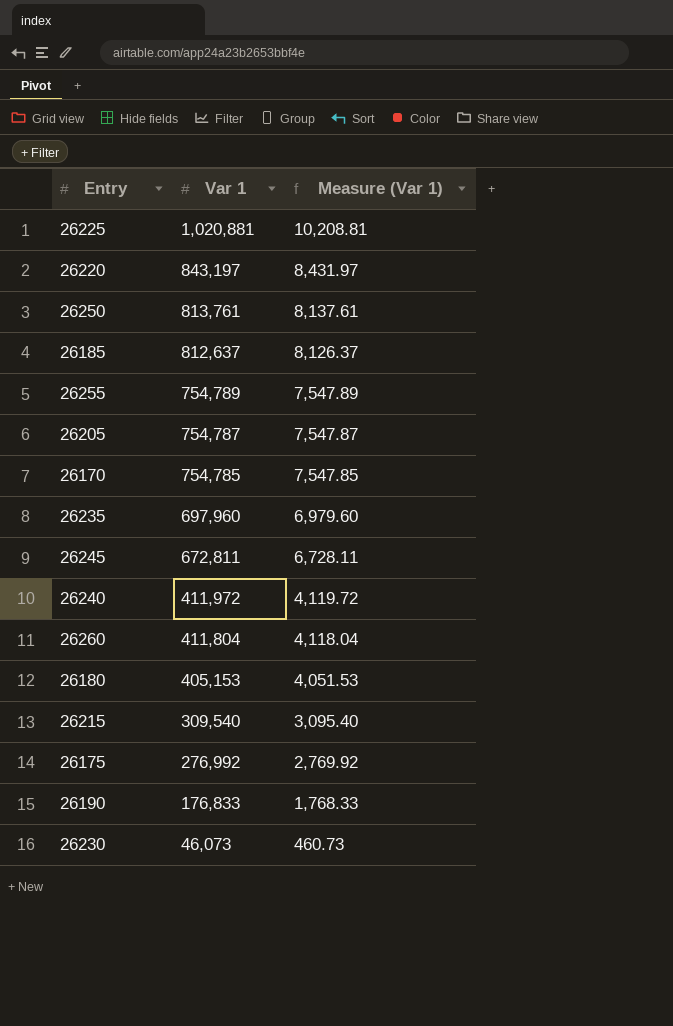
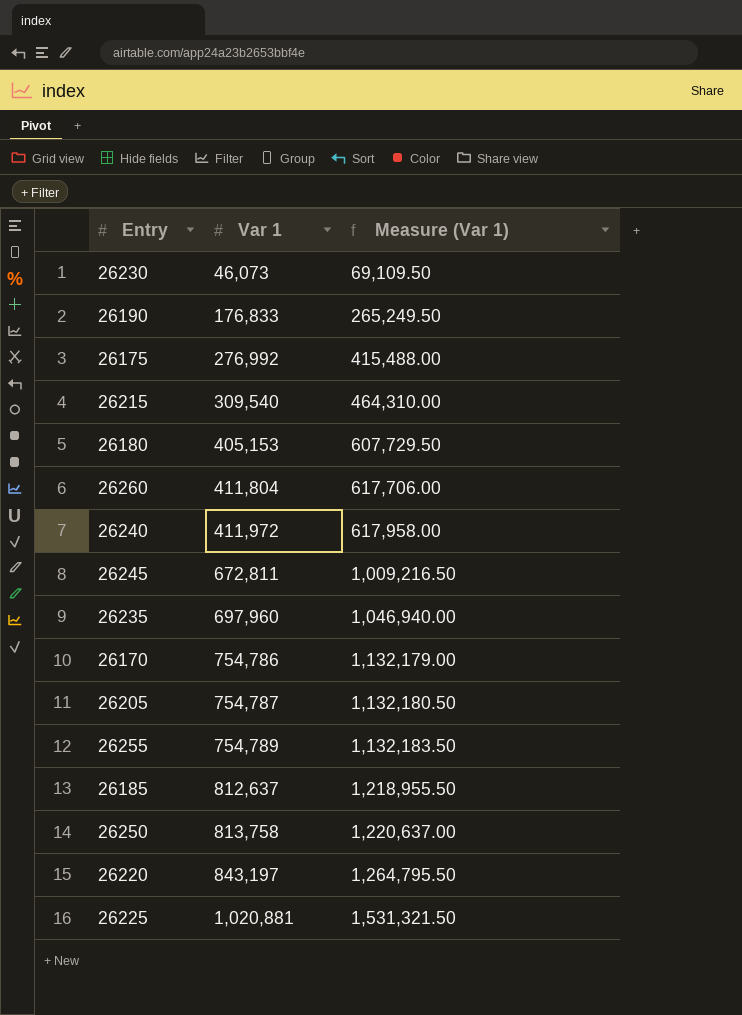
row order: Var 1 descending -> Var 1 ascending
column Measure (Var 1) | formula: [Var 1] * 0.01 -> [Var 1] * 1.5
26170 | Var 1: 754,785 -> 754,786
26250 | Var 1: 813,761 -> 813,758

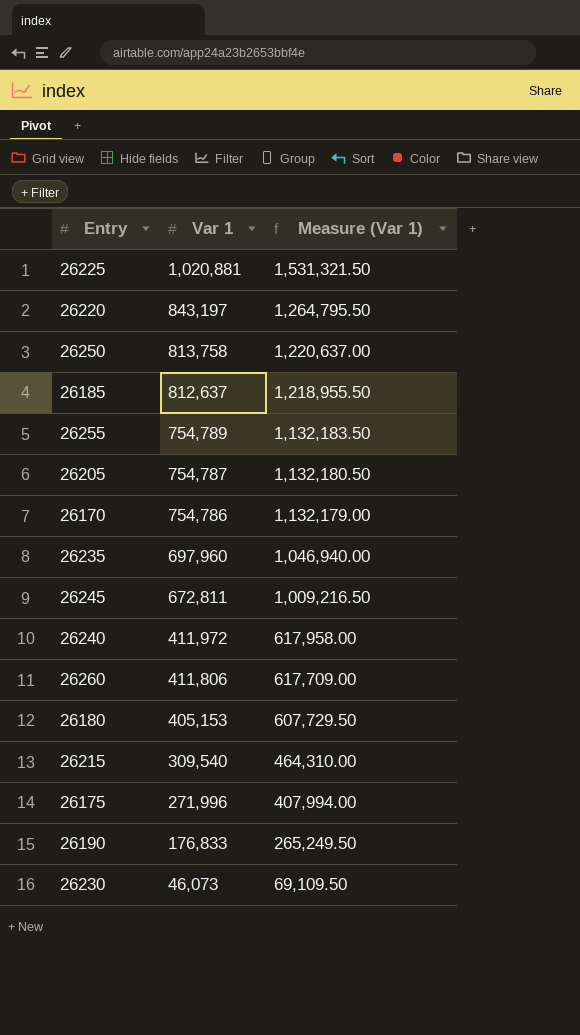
row order: Var 1 ascending -> Var 1 descending
26260 | Var 1: 411,804 -> 411,806
26260 | Measure (Var 1): 617,706.00 -> 617,709.00
26175 | Var 1: 276,992 -> 271,996
26175 | Measure (Var 1): 415,488.00 -> 407,994.00

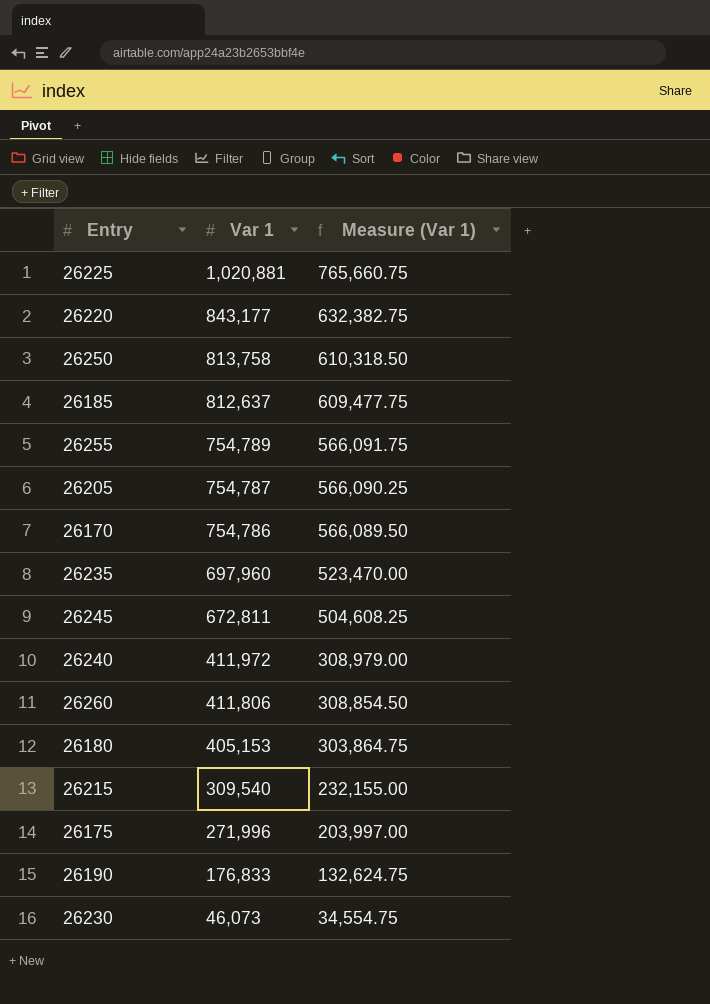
column Measure (Var 1) | formula: [Var 1] * 1.5 -> [Var 1] * 0.75
26220 | Var 1: 843,197 -> 843,177

